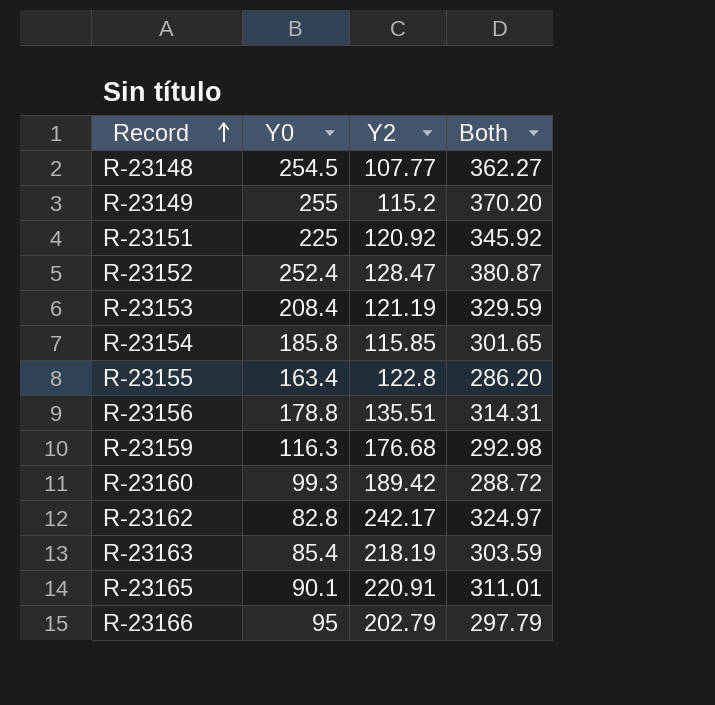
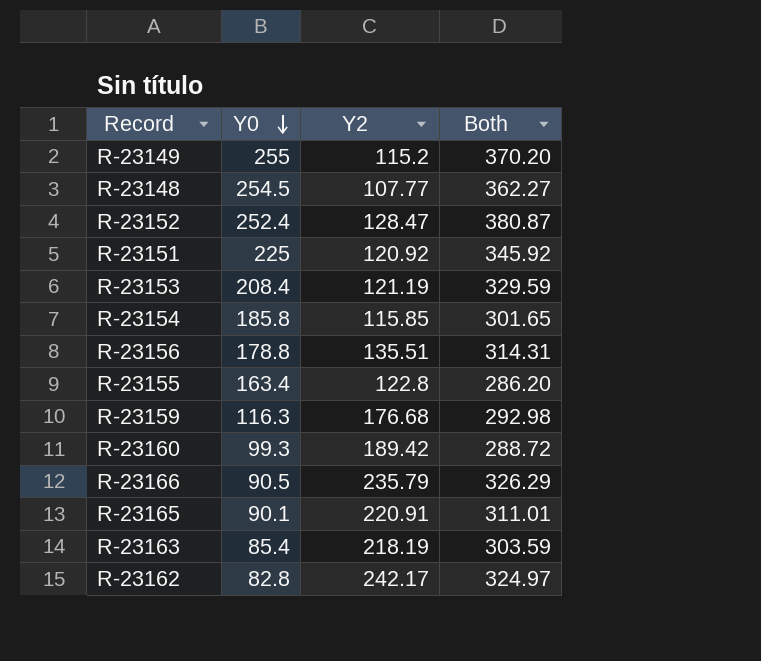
row order: Record ascending -> Y0 descending
R-23166 | Y0: 95 -> 90.5
R-23166 | Y2: 202.79 -> 235.79
R-23166 | Both: 297.79 -> 326.29

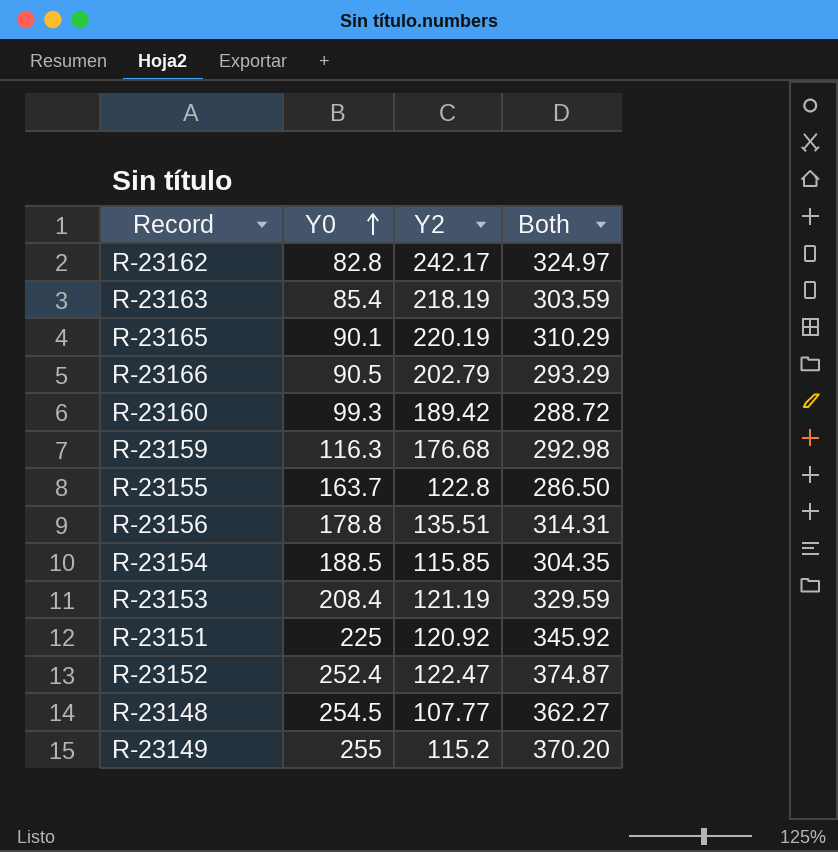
row order: Y0 descending -> Y0 ascending
R-23165 | Y2: 220.91 -> 220.19
R-23165 | Both: 311.01 -> 310.29
R-23166 | Y2: 235.79 -> 202.79
R-23166 | Both: 326.29 -> 293.29
R-23155 | Y0: 163.4 -> 163.7
R-23155 | Both: 286.20 -> 286.50
R-23154 | Y0: 185.8 -> 188.5
R-23154 | Both: 301.65 -> 304.35
R-23152 | Y2: 128.47 -> 122.47
R-23152 | Both: 380.87 -> 374.87

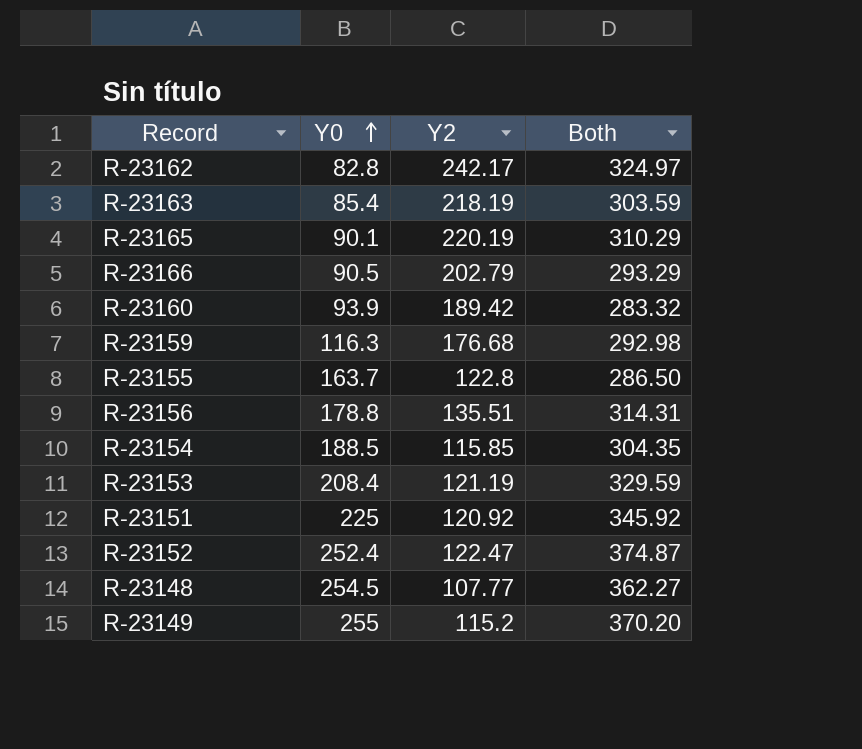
R-23160 | Y0: 99.3 -> 93.9
R-23160 | Both: 288.72 -> 283.32

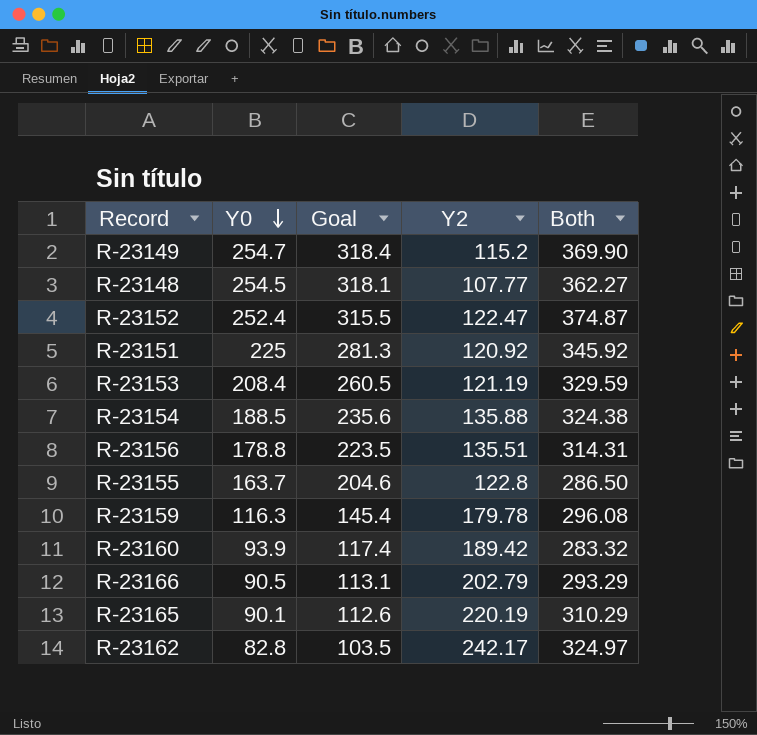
row order: Y0 ascending -> Y0 descending
column Goal | formula: none -> [Y0] * 1.25
row R-23163: 85.4 | 218.19 | 303.59 -> none
R-23149 | Y0: 255 -> 254.7
R-23149 | Both: 370.20 -> 369.90
R-23154 | Y2: 115.85 -> 135.88
R-23154 | Both: 304.35 -> 324.38
R-23159 | Y2: 176.68 -> 179.78
R-23159 | Both: 292.98 -> 296.08

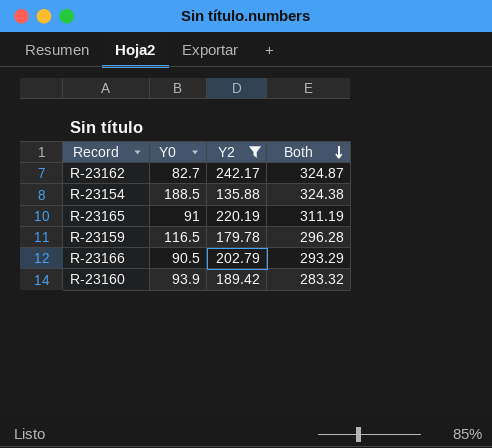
filter: none -> Y2 >= 135.88
row order: Y0 descending -> Both descending
column Goal | formula: [Y0] * 1.25 -> none
R-23162 | Y0: 82.8 -> 82.7
R-23162 | Both: 324.97 -> 324.87
R-23165 | Y0: 90.1 -> 91
R-23165 | Both: 310.29 -> 311.19
R-23159 | Y0: 116.3 -> 116.5
R-23159 | Both: 296.08 -> 296.28

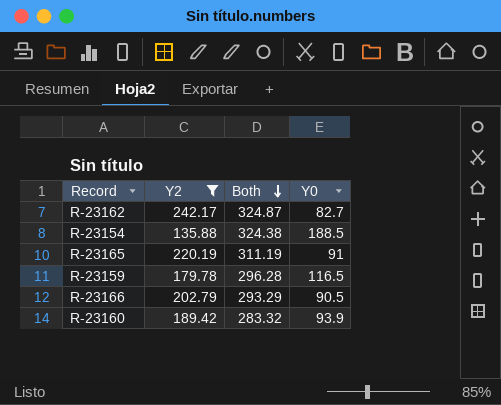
column Y0 | position: 2 -> 4

